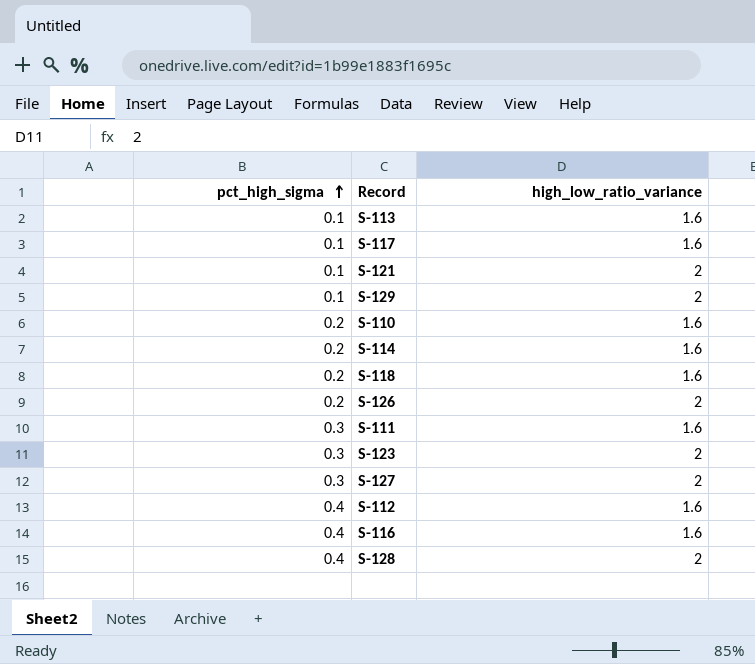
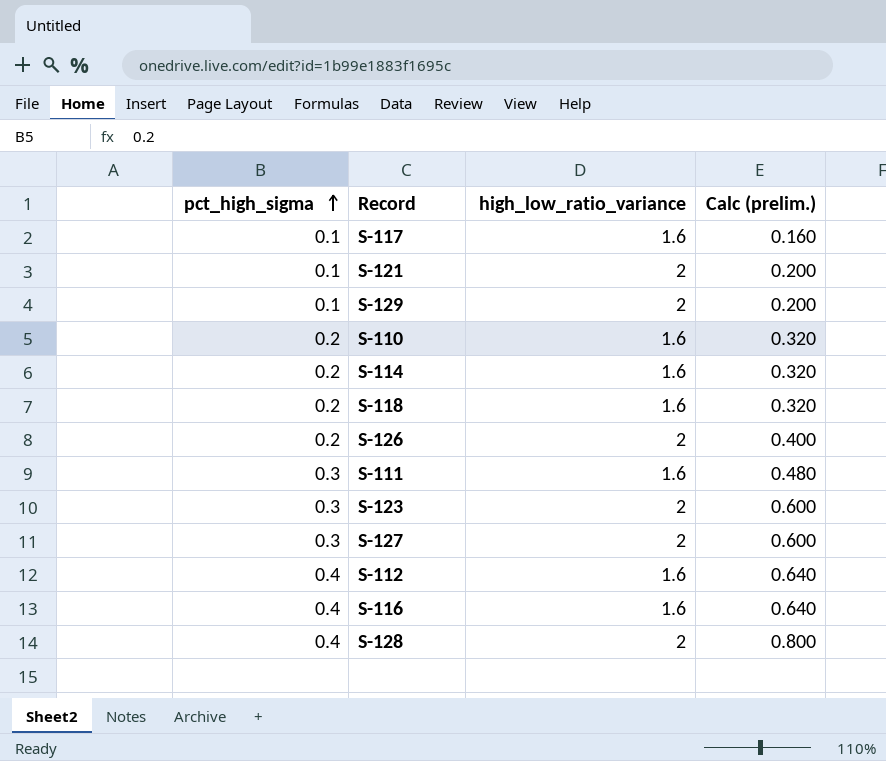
column Calc (prelim.) | formula: none -> [pct_high_sigma] * [high_low_ratio_variance]
row S-113: 0.1 | 1.6 -> none

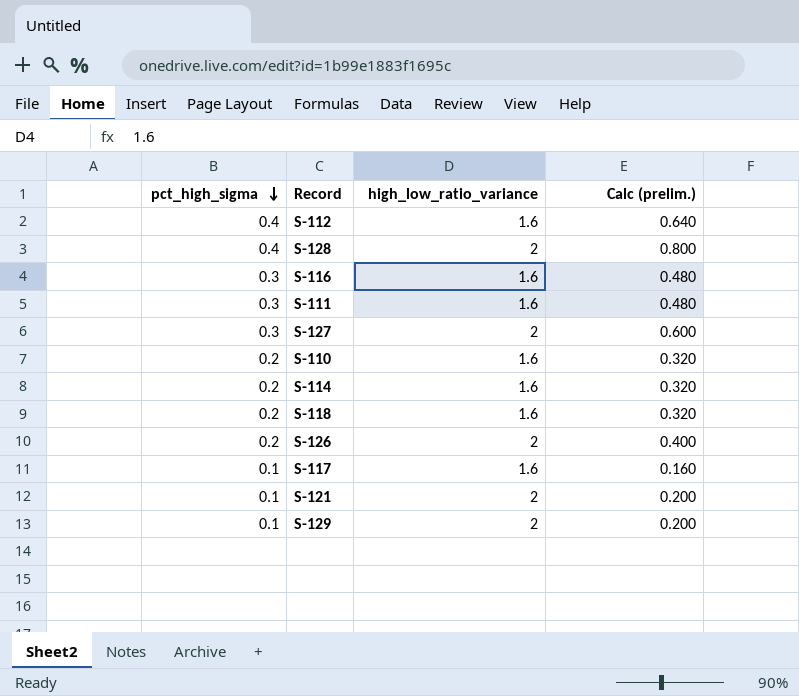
row order: pct_high_sigma ascending -> pct_high_sigma descending
row S-123: 0.3 | 2 | 0.600 -> none
S-116 | pct_high_sigma: 0.4 -> 0.3
S-116 | Calc (prelim.): 0.640 -> 0.480

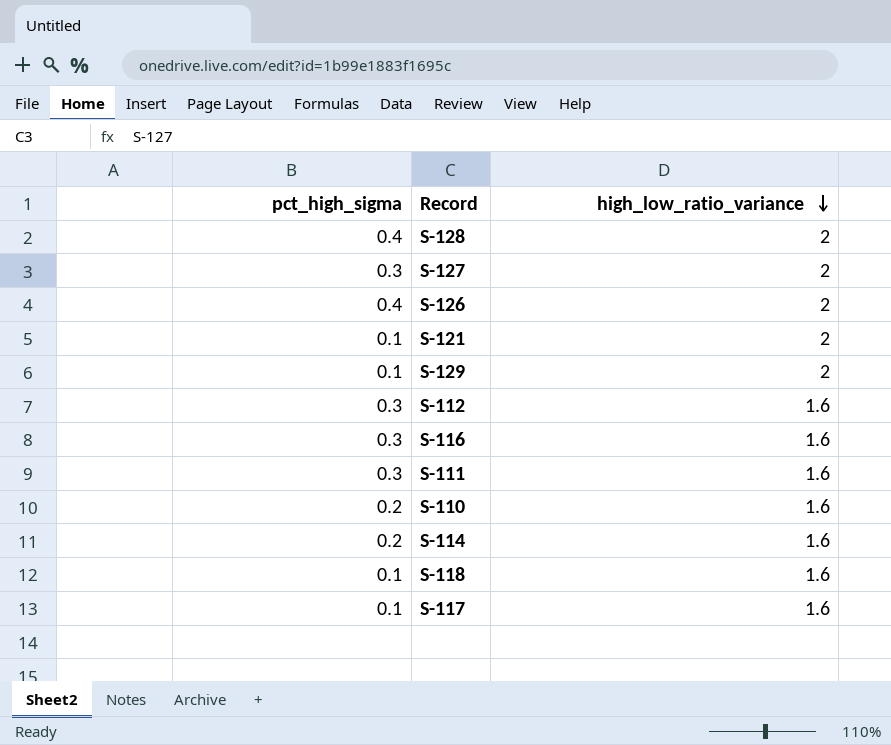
row order: pct_high_sigma descending -> high_low_ratio_variance descending
column Calc (prelim.) | formula: [pct_high_sigma] * [high_low_ratio_variance] -> none
S-126 | pct_high_sigma: 0.2 -> 0.4
S-112 | pct_high_sigma: 0.4 -> 0.3
S-118 | pct_high_sigma: 0.2 -> 0.1

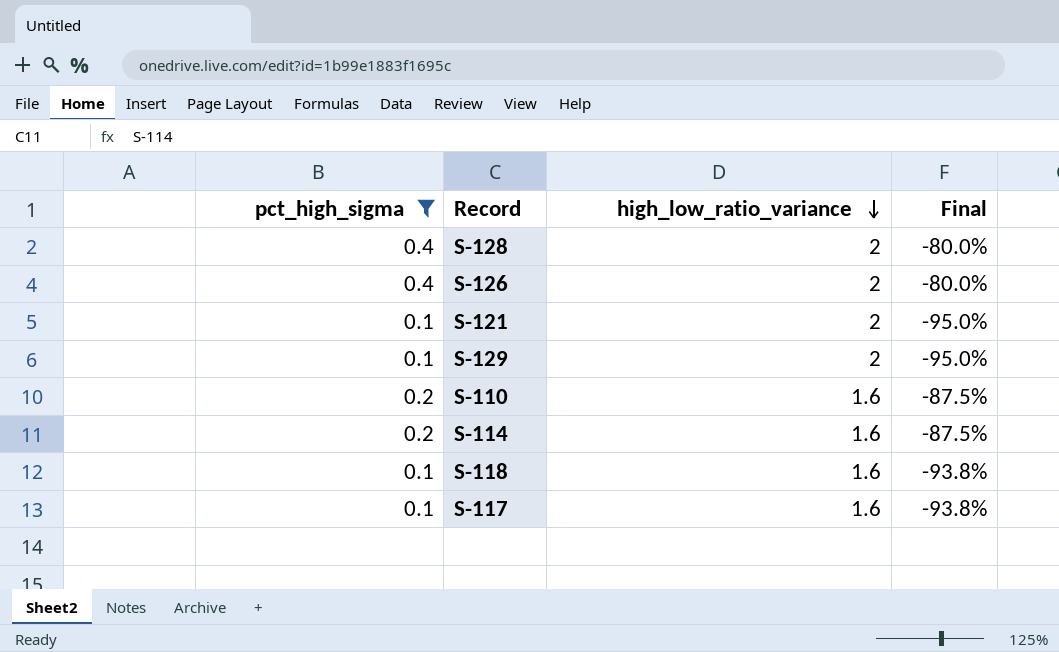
filter: none -> pct_high_sigma != 0.3
column Final | formula: none -> ([pct_high_sigma] - [high_low_ratio_variance]) / [high_low_ratio_variance]

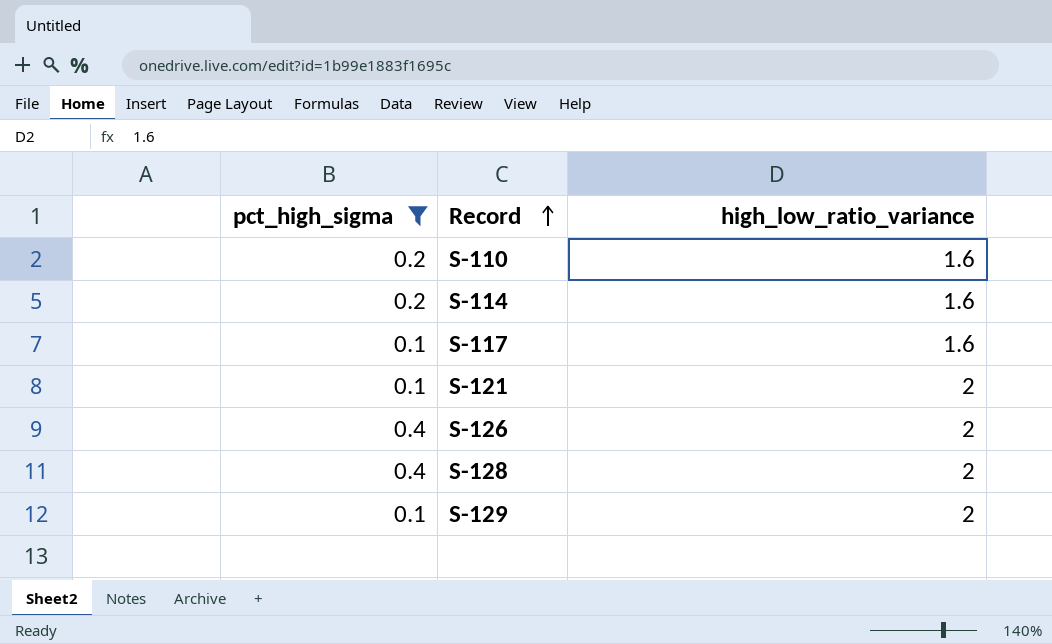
row order: high_low_ratio_variance descending -> Record ascending
column Final | formula: ([pct_high_sigma] - [high_low_ratio_variance]) / [high_low_ratio_variance] -> none
row S-118: 0.1 | 1.6 | -93.8% -> none

